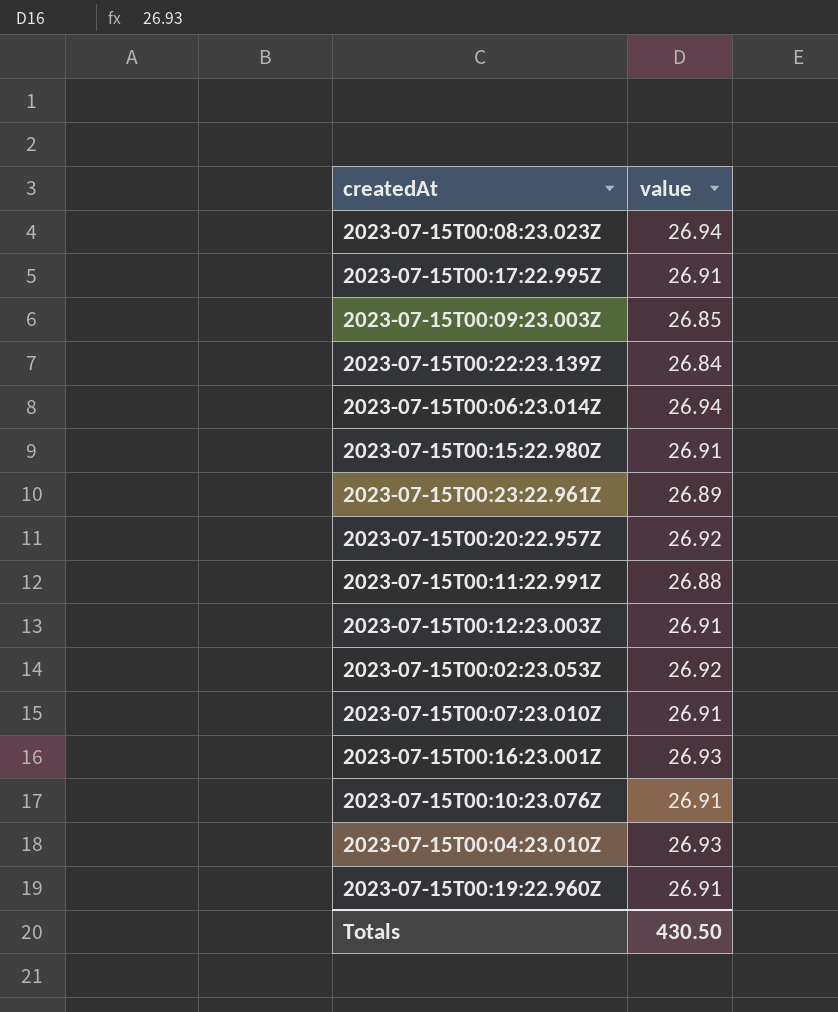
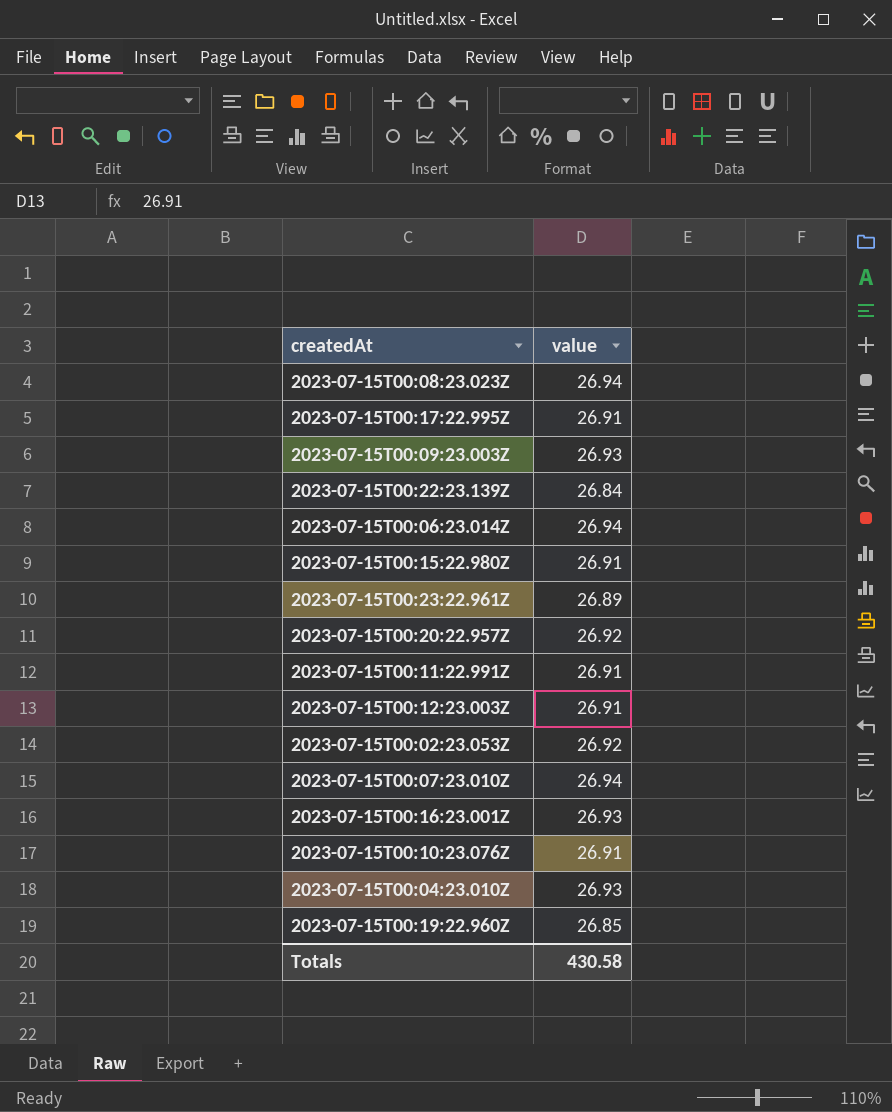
2023-07-15T00:09:23.003Z | value: 26.85 -> 26.93
2023-07-15T00:11:22.991Z | value: 26.88 -> 26.91
2023-07-15T00:07:23.010Z | value: 26.91 -> 26.94
2023-07-15T00:19:22.960Z | value: 26.91 -> 26.85
Totals | value: 430.50 -> 430.58

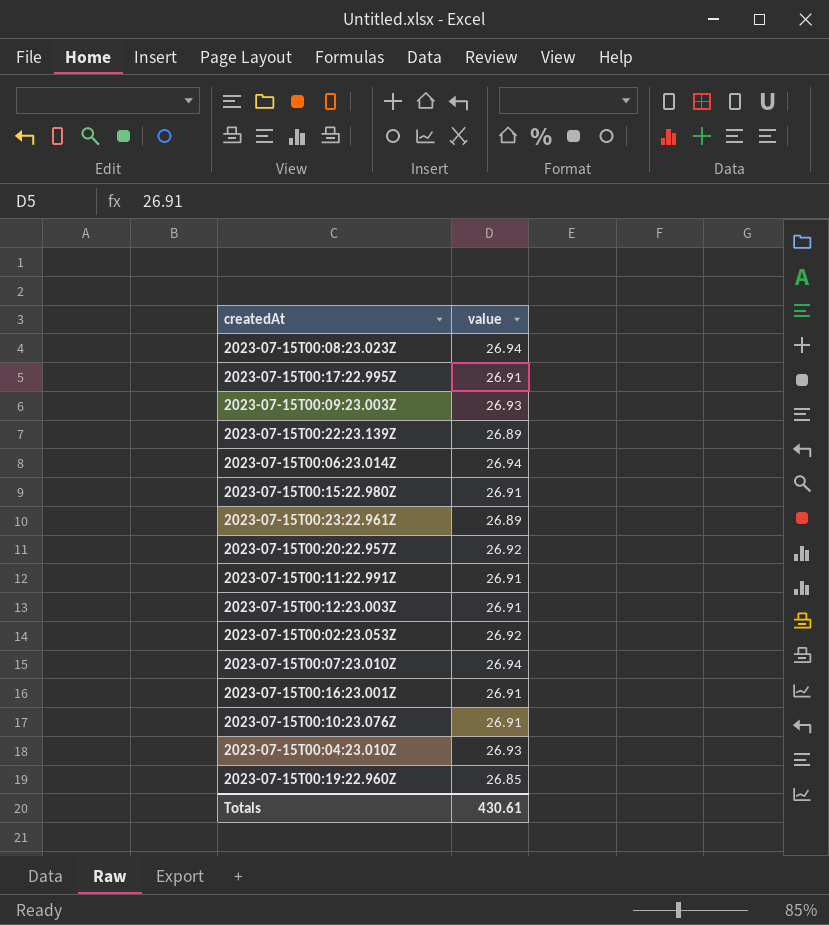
2023-07-15T00:22:23.139Z | value: 26.84 -> 26.89
2023-07-15T00:16:23.001Z | value: 26.93 -> 26.91
Totals | value: 430.58 -> 430.61

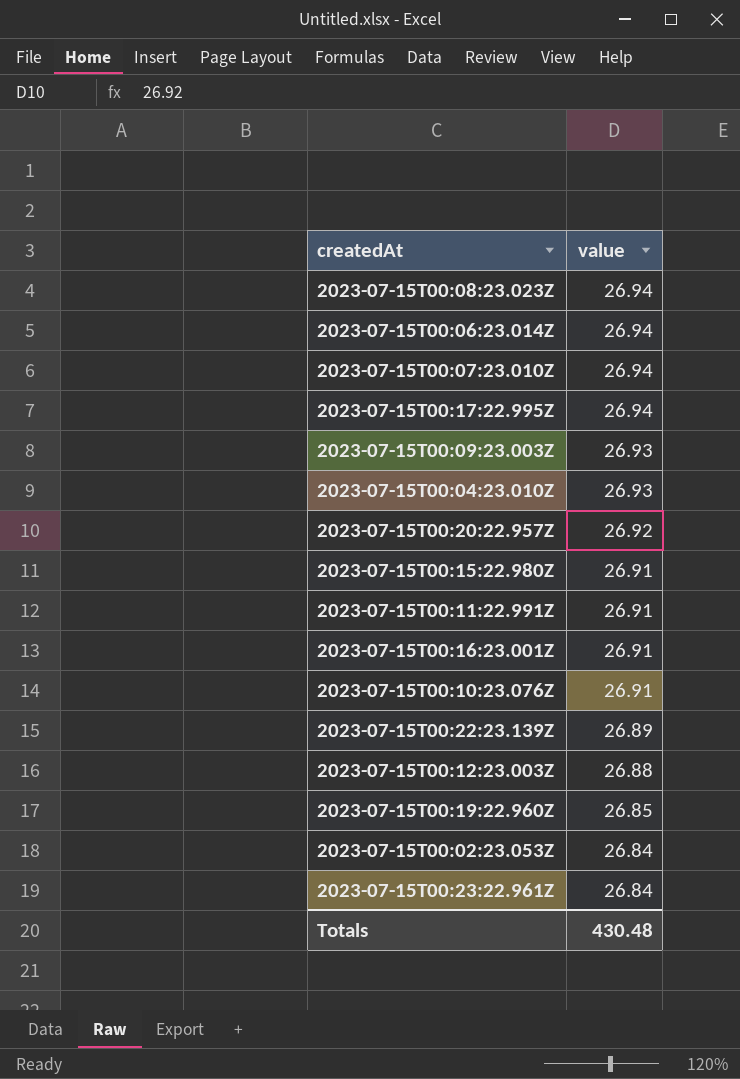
row order: none -> value descending
2023-07-15T00:17:22.995Z | value: 26.91 -> 26.94
2023-07-15T00:12:23.003Z | value: 26.91 -> 26.88
2023-07-15T00:02:23.053Z | value: 26.92 -> 26.84
2023-07-15T00:23:22.961Z | value: 26.89 -> 26.84
Totals | value: 430.61 -> 430.48

